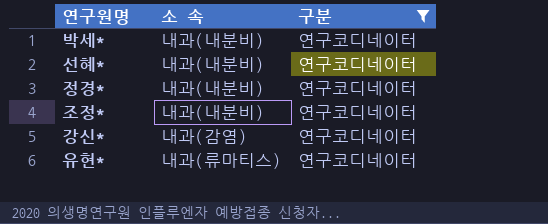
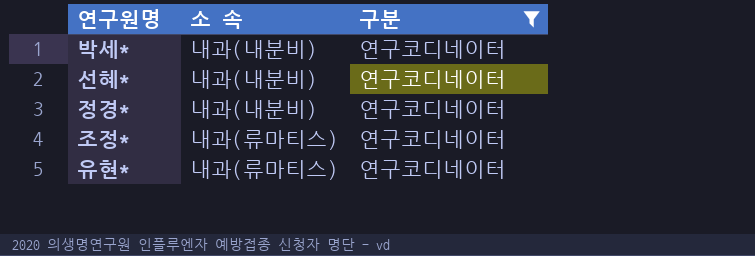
row 강신*: 내과(감염) | 연구코디네이터 -> none
조정* | 소 속: 내과(내분비) -> 내과(류마티스)

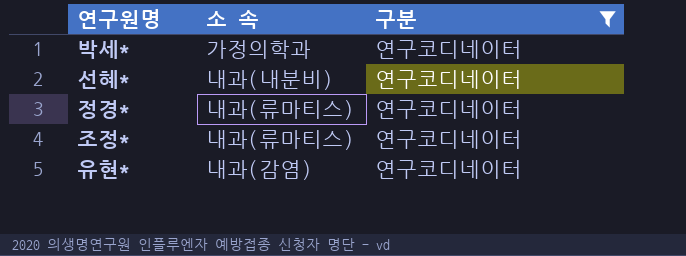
박세* | 소 속: 내과(내분비) -> 가정의학과
정경* | 소 속: 내과(내분비) -> 내과(류마티스)
유현* | 소 속: 내과(류마티스) -> 내과(감염)

